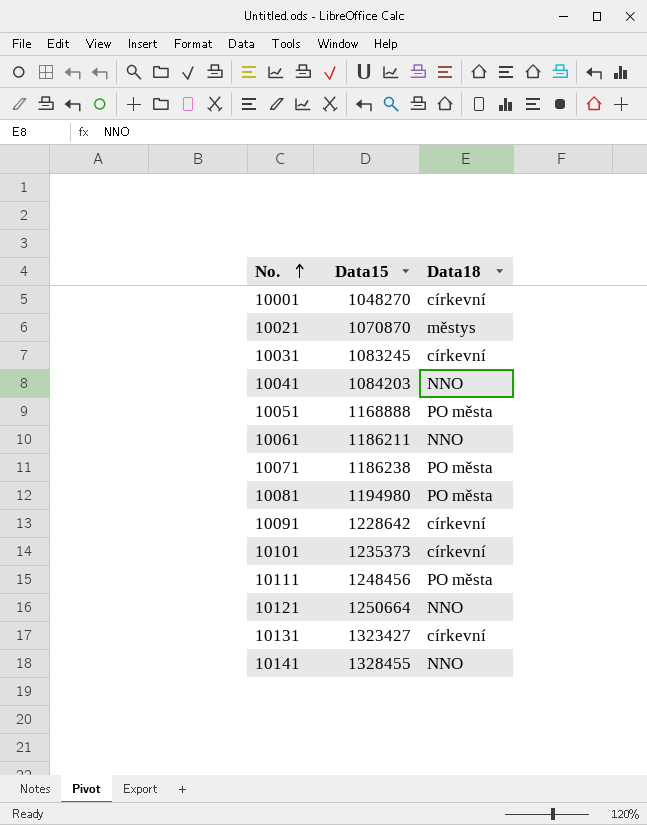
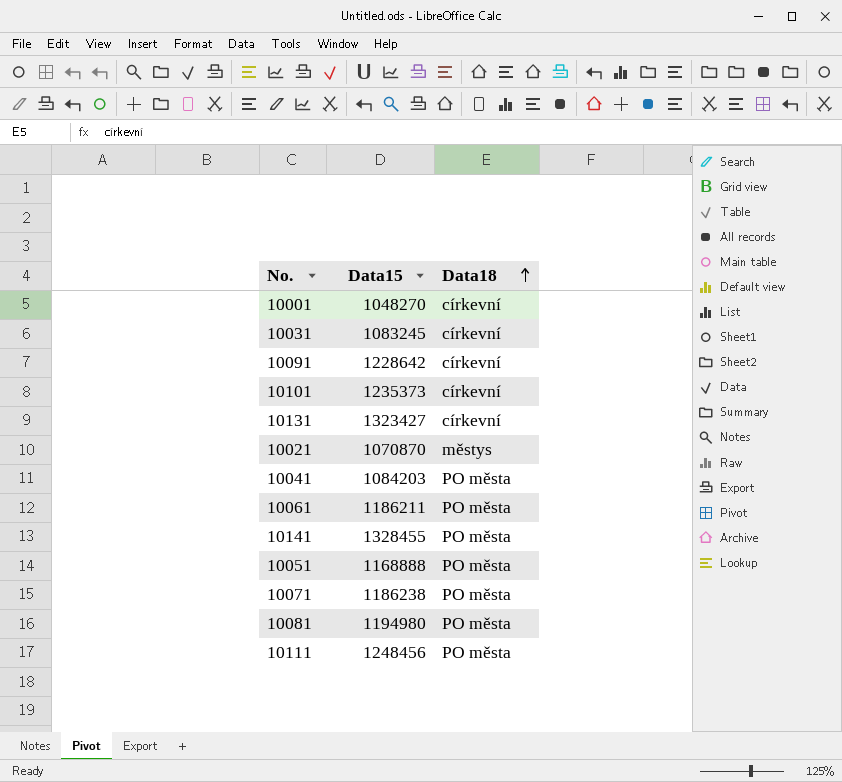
row order: No. ascending -> Data18 ascending
row 10121: 1250664 | NNO -> none
10041 | Data18: NNO -> PO města
10061 | Data18: NNO -> PO města
10141 | Data18: NNO -> PO města

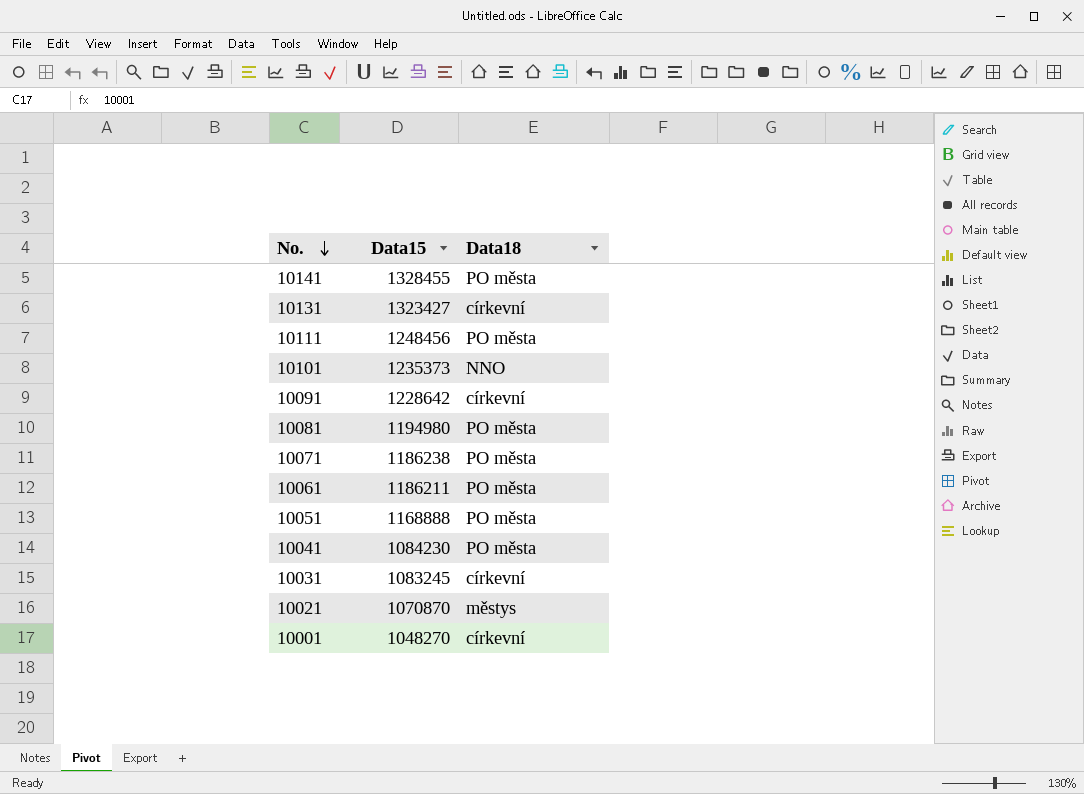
row order: Data18 ascending -> No. descending
10101 | Data18: církevní -> NNO
10041 | Data15: 1084203 -> 1084230

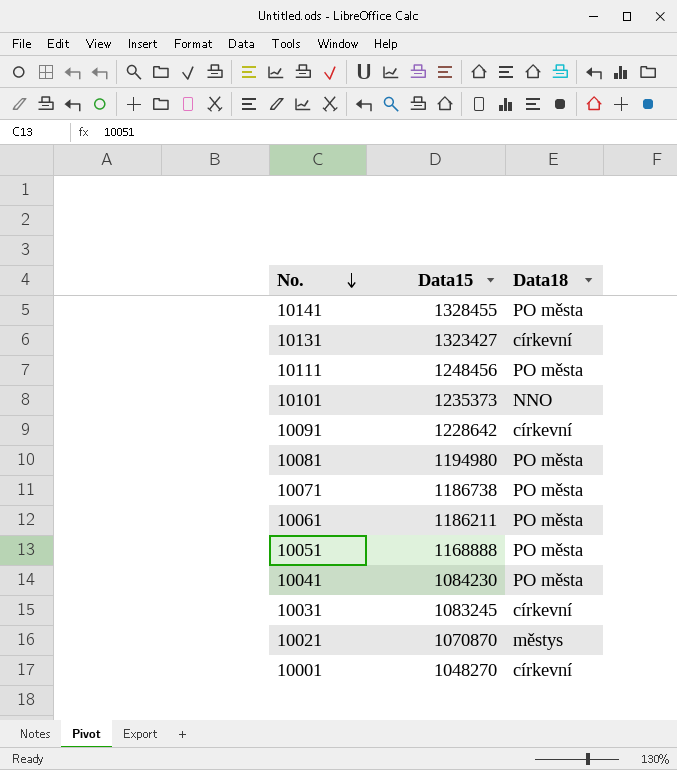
10071 | Data15: 1186238 -> 1186738

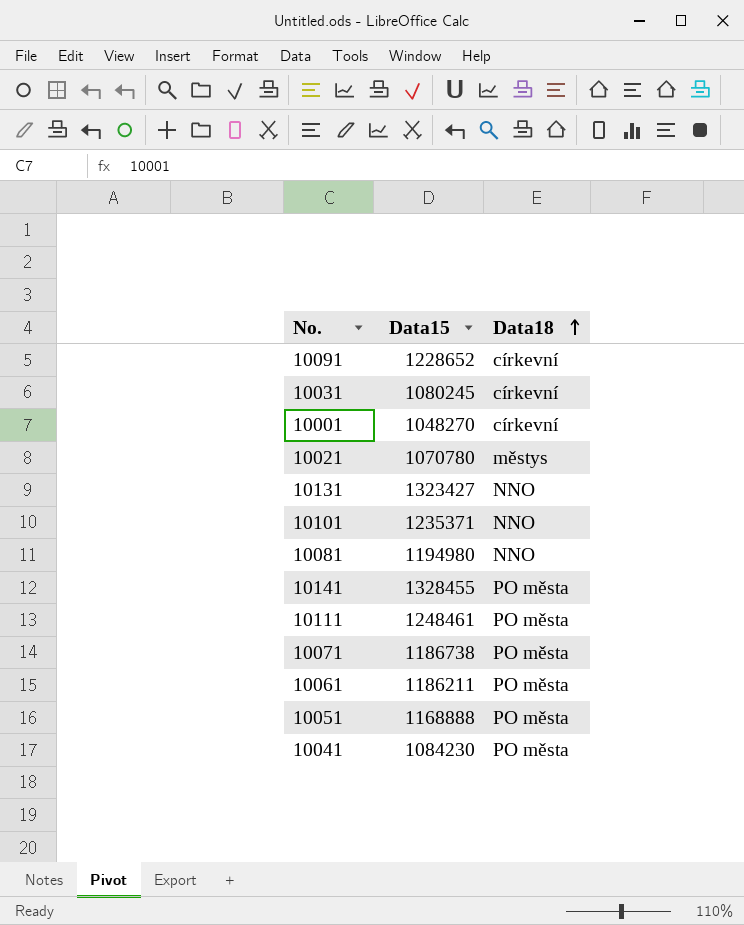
row order: No. descending -> Data18 ascending
10091 | Data15: 1228642 -> 1228652
10031 | Data15: 1083245 -> 1080245
10021 | Data15: 1070870 -> 1070780
10131 | Data18: církevní -> NNO
10101 | Data15: 1235373 -> 1235371
10081 | Data18: PO města -> NNO
10111 | Data15: 1248456 -> 1248461

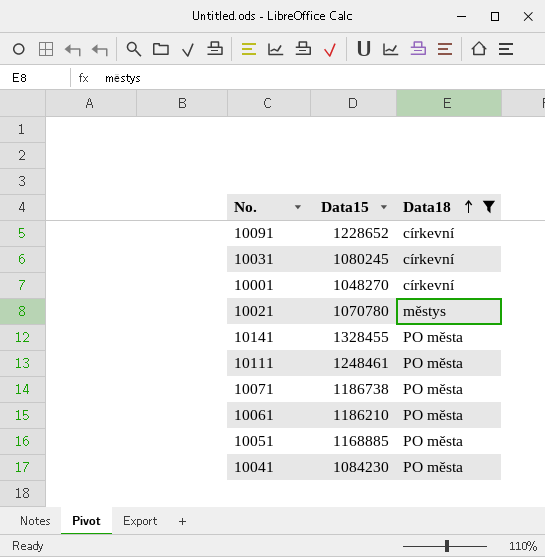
filter: none -> Data18 != NNO
10061 | Data15: 1186211 -> 1186210
10051 | Data15: 1168888 -> 1168885

